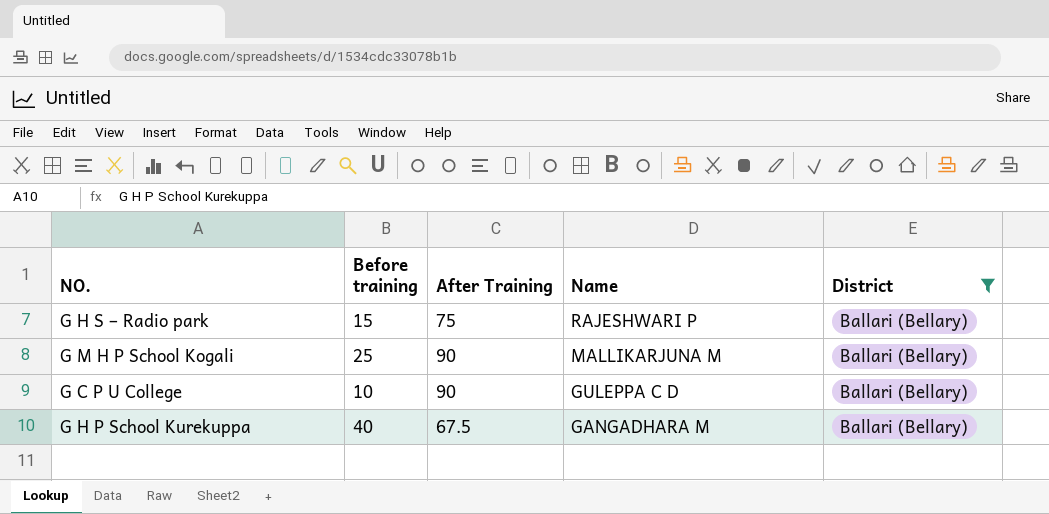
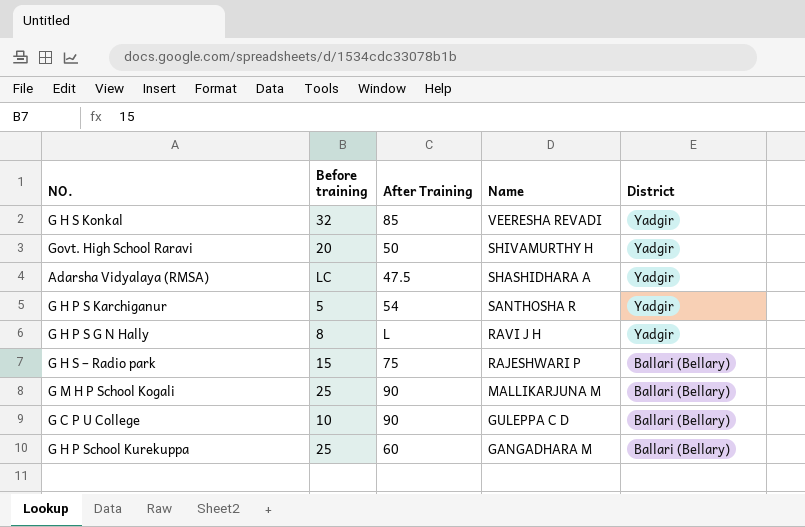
filter: District = Ballari (Bellary) -> none
G H P School Kurekuppa | Before training: 40 -> 25
G H P School Kurekuppa | After Training: 67.5 -> 60

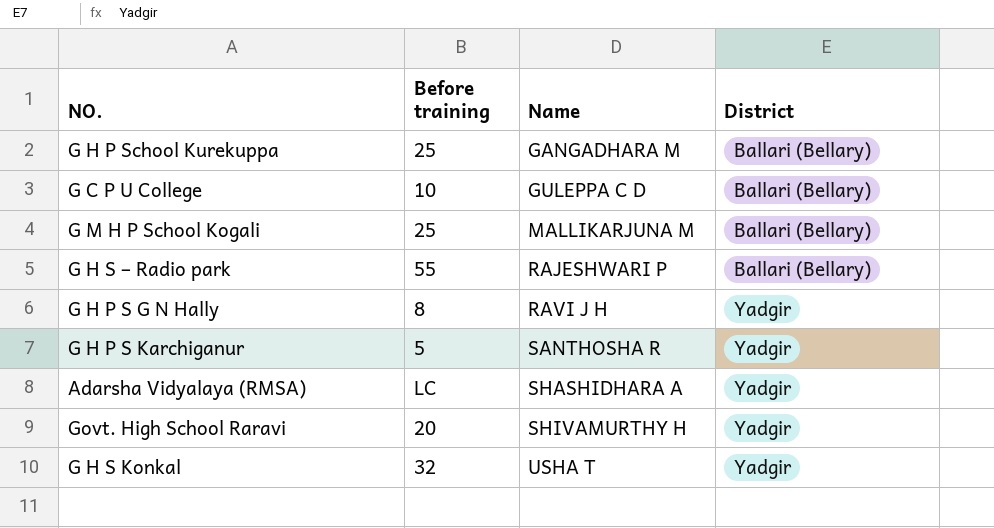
row order: Name descending -> Name ascending
column After Training | position: 3 -> none
G H S – Radio park | Before training: 15 -> 55
G H S Konkal | Name: VEERESHA REVADI -> USHA T

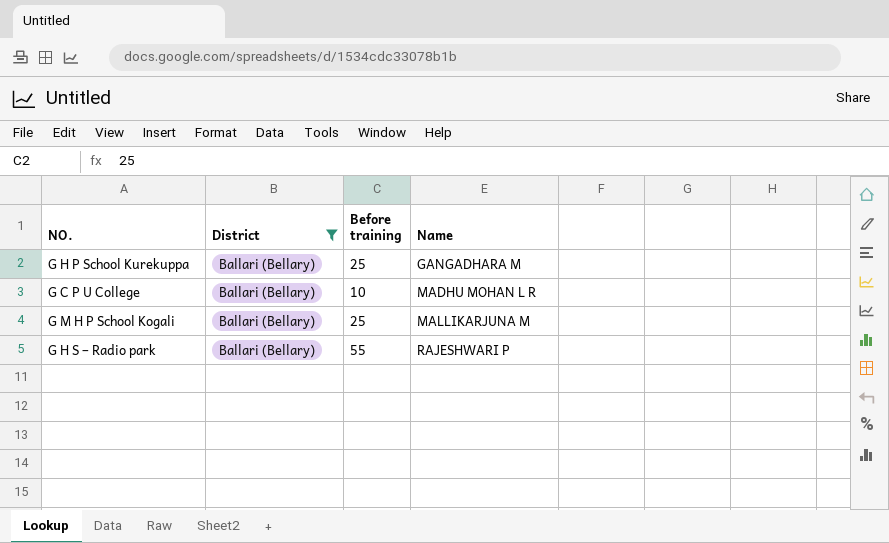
filter: none -> District = Ballari (Bellary)
column District | position: 4 -> 2
G C P U College | Name: GULEPPA C D -> MADHU MOHAN L R

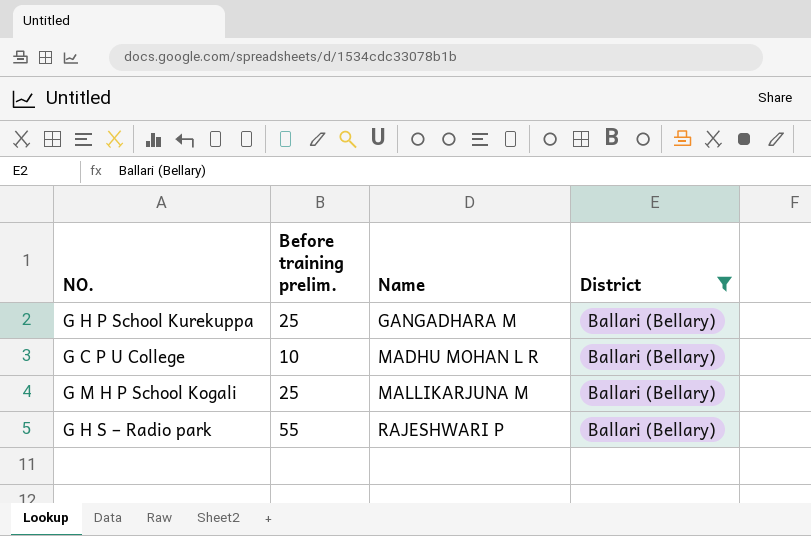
column name: Before training -> Before training prelim.
column District | position: 2 -> 4

